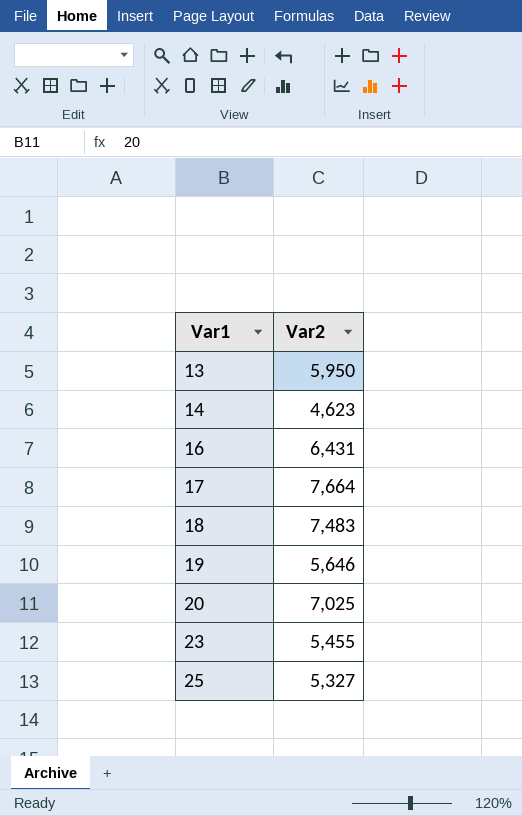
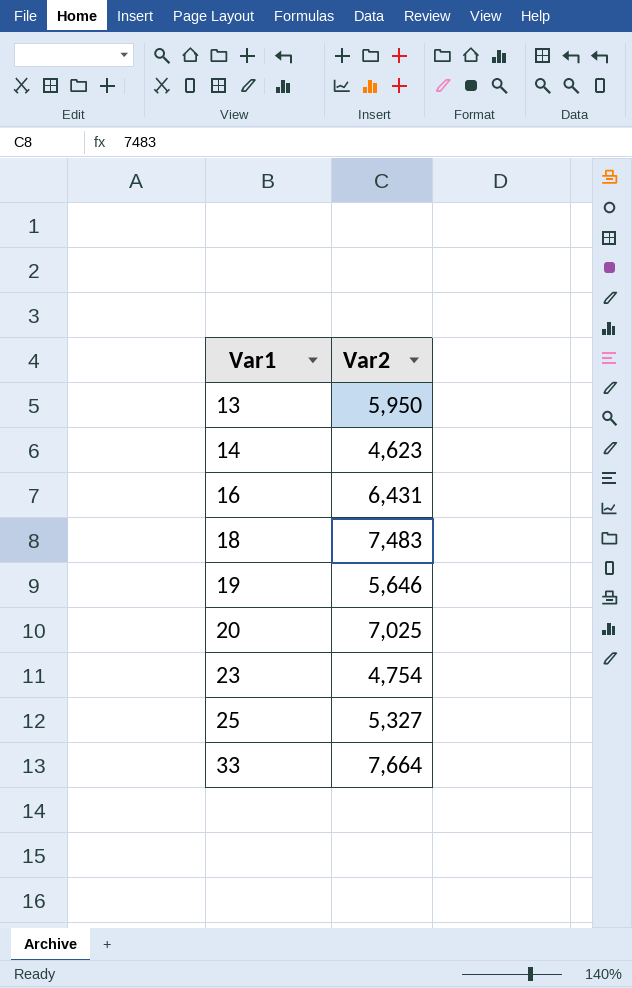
row 17: 7,664 -> none
23 | Var2: 5,455 -> 4,754
row 33: none -> 7,664

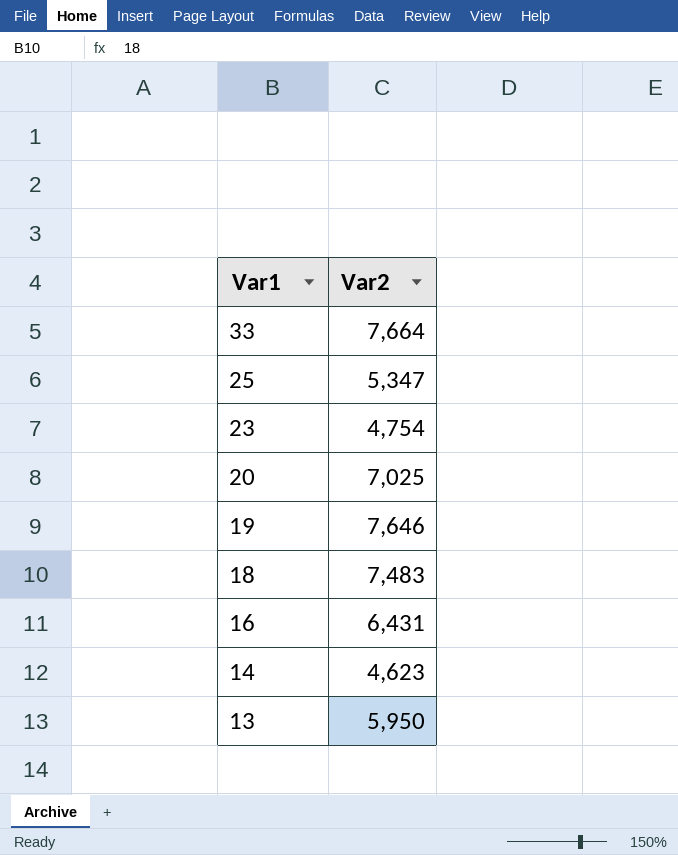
row order: Var1 ascending -> Var1 descending
25 | Var2: 5,327 -> 5,347
19 | Var2: 5,646 -> 7,646

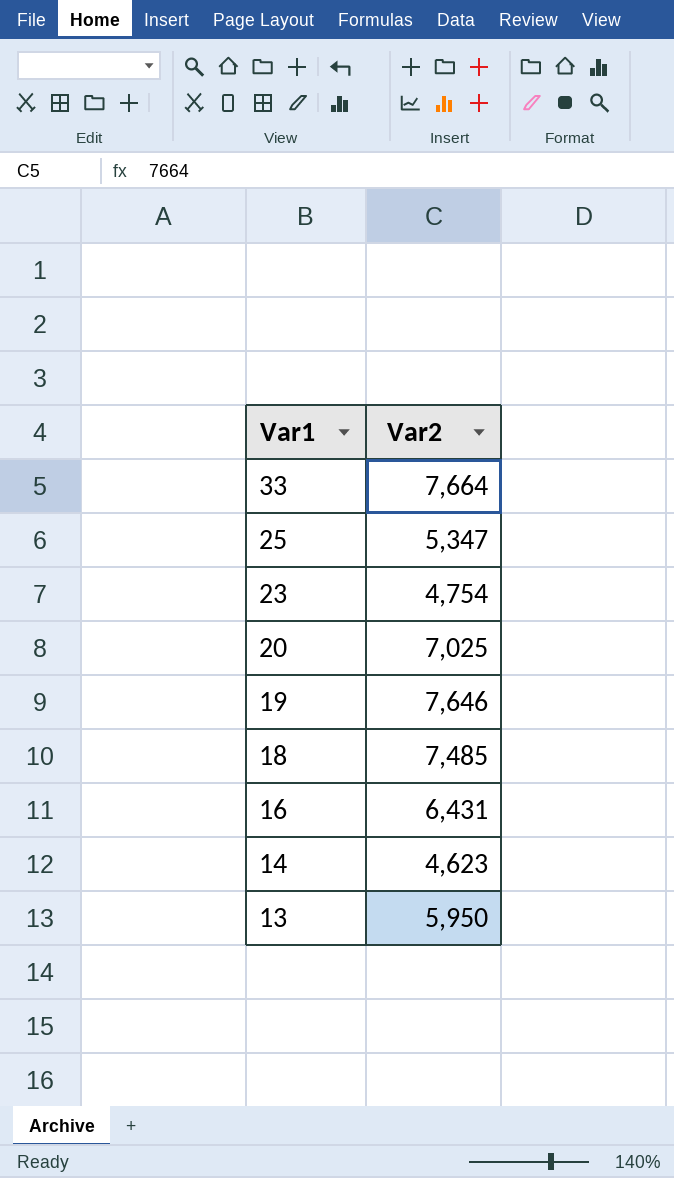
18 | Var2: 7,483 -> 7,485

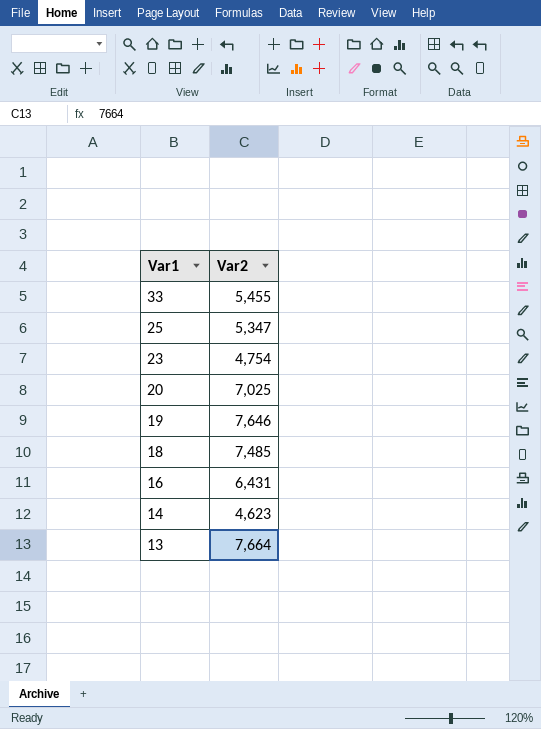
33 | Var2: 7,664 -> 5,455
13 | Var2: 5,950 -> 7,664

